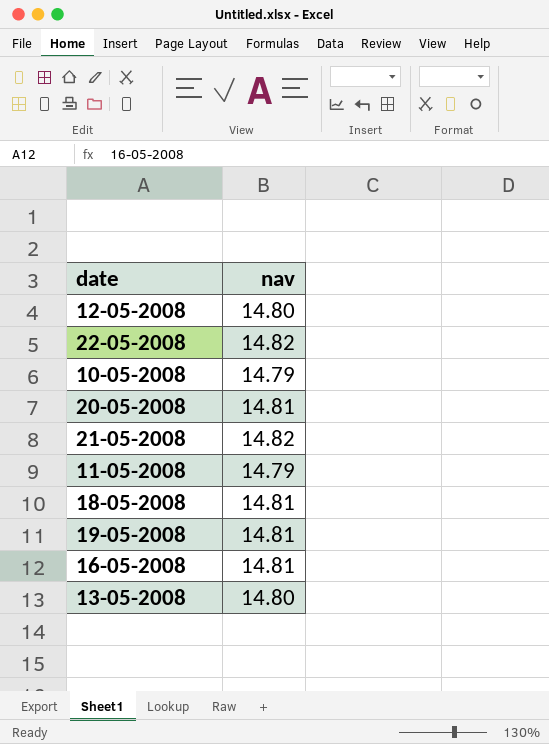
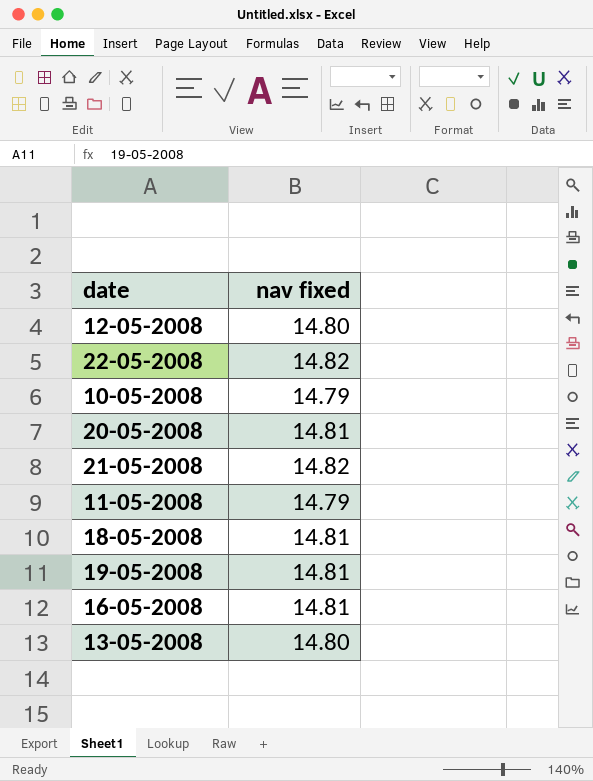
column name: nav -> nav fixed

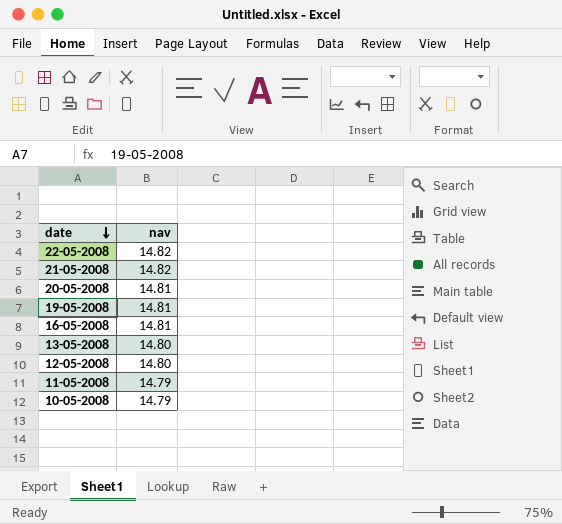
row order: none -> date descending
column name: nav fixed -> nav
row 18-05-2008: 14.81 -> none

